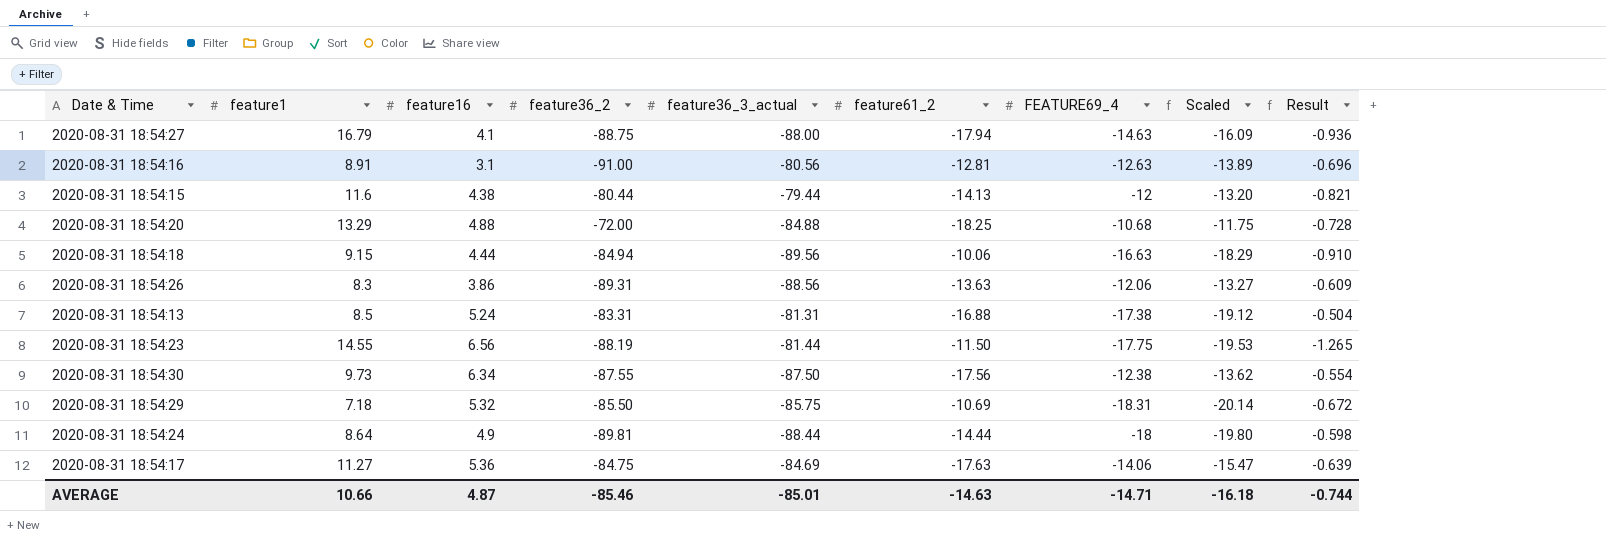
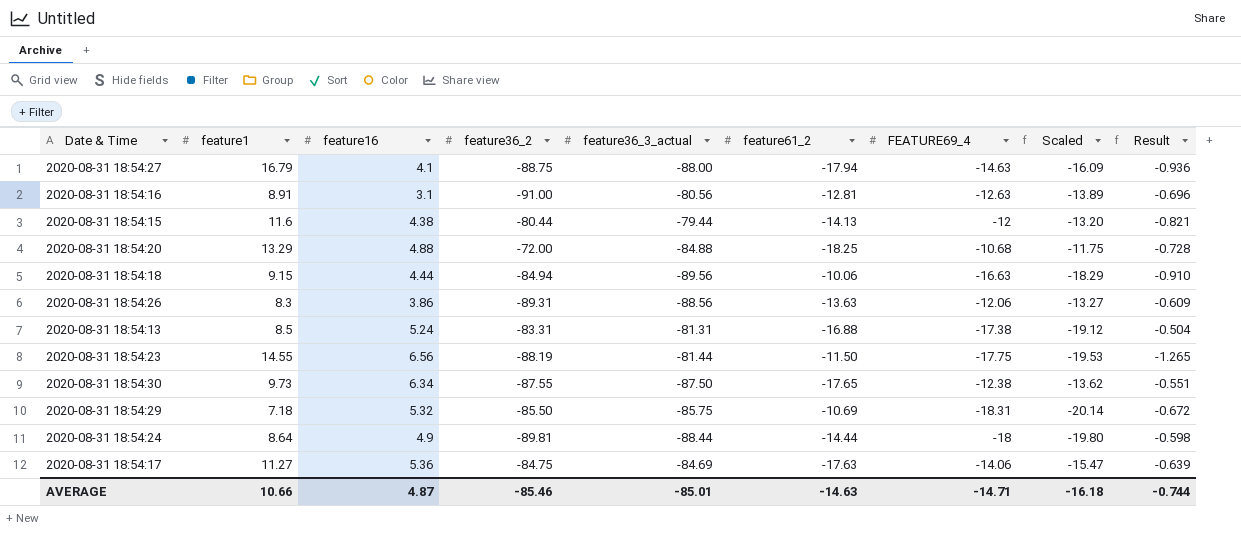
2020-08-31 18:54:30 | feature61_2: -17.56 -> -17.65
2020-08-31 18:54:30 | Result: -0.554 -> -0.551

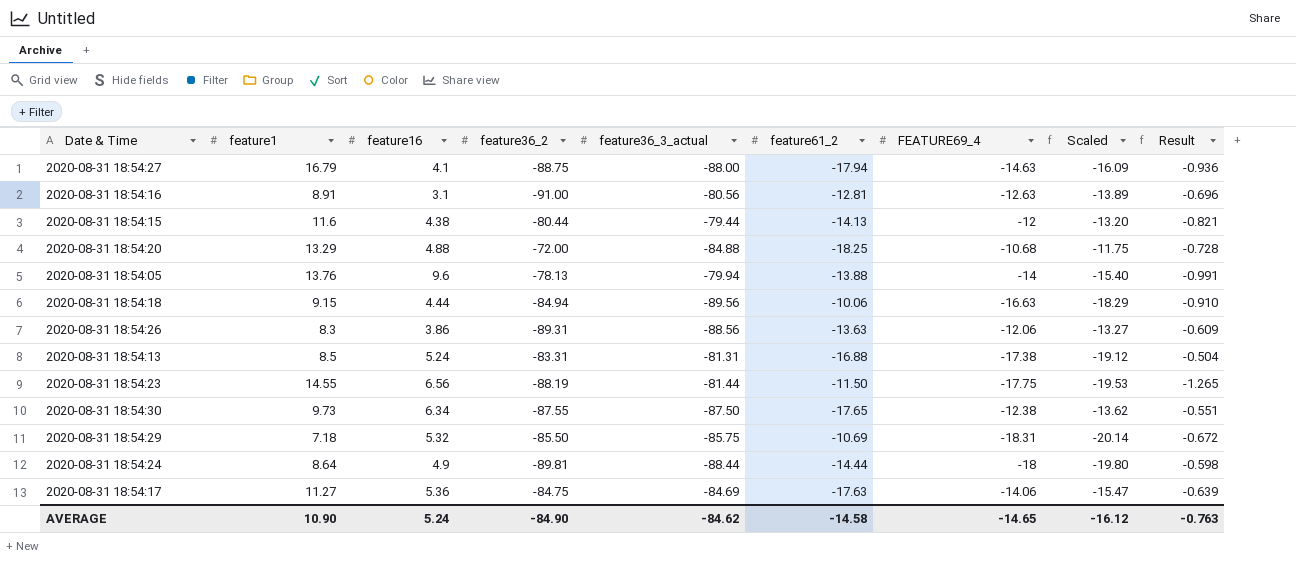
row 2020-08-31 18:54:05: none -> 13.76 | 9.6 | -78.13 | -79.94 | -13.88 | -14 | -15.40 | -0.991
AVERAGE | feature1: 10.66 -> 10.90
AVERAGE | feature16: 4.87 -> 5.24
AVERAGE | feature36_2: -85.46 -> -84.90
AVERAGE | feature36_3_actual: -85.01 -> -84.62
AVERAGE | feature61_2: -14.63 -> -14.58
AVERAGE | FEATURE69_4: -14.71 -> -14.65
AVERAGE | Scaled: -16.18 -> -16.12
AVERAGE | Result: -0.744 -> -0.763

